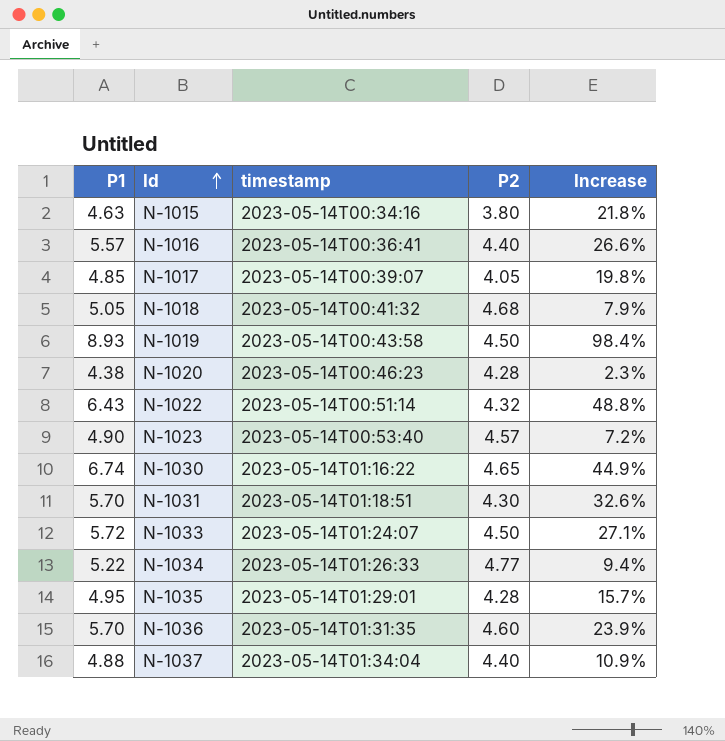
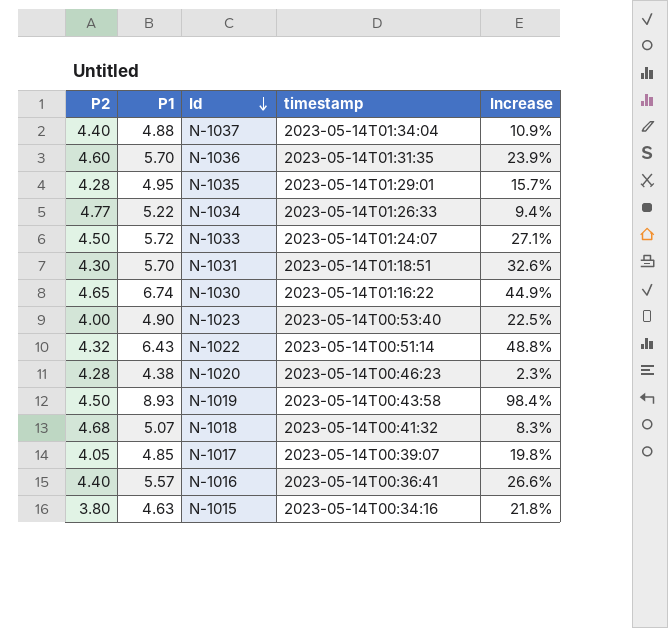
row order: Id ascending -> Id descending
column P2 | position: 4 -> 1
N-1023 | P2: 4.57 -> 4.00
N-1023 | Increase: 7.2% -> 22.5%
N-1018 | P1: 5.05 -> 5.07
N-1018 | Increase: 7.9% -> 8.3%

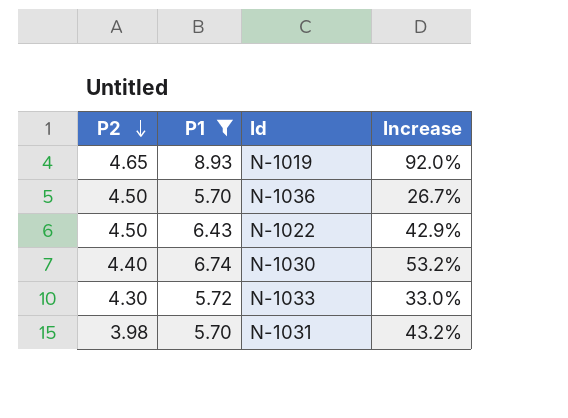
filter: none -> P1 >= 5.70
row order: Id descending -> P2 descending
column timestamp | position: 4 -> none
N-1019 | P2: 4.50 -> 4.65
N-1019 | Increase: 98.4% -> 92.0%
N-1036 | P2: 4.60 -> 4.50
N-1036 | Increase: 23.9% -> 26.7%
N-1022 | P2: 4.32 -> 4.50
N-1022 | Increase: 48.8% -> 42.9%
N-1030 | P2: 4.65 -> 4.40
N-1030 | Increase: 44.9% -> 53.2%
N-1033 | P2: 4.50 -> 4.30
N-1033 | Increase: 27.1% -> 33.0%
N-1031 | P2: 4.30 -> 3.98
N-1031 | Increase: 32.6% -> 43.2%

